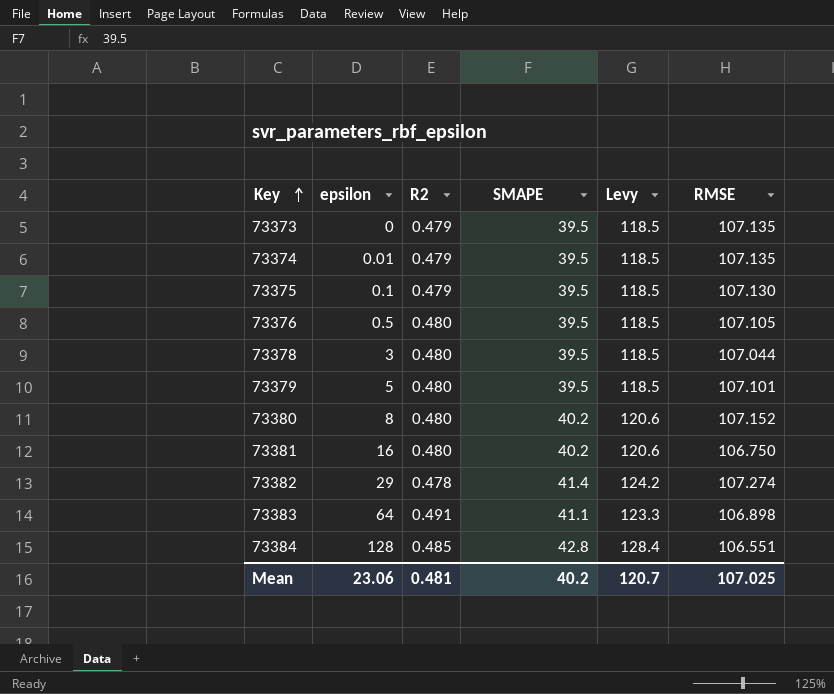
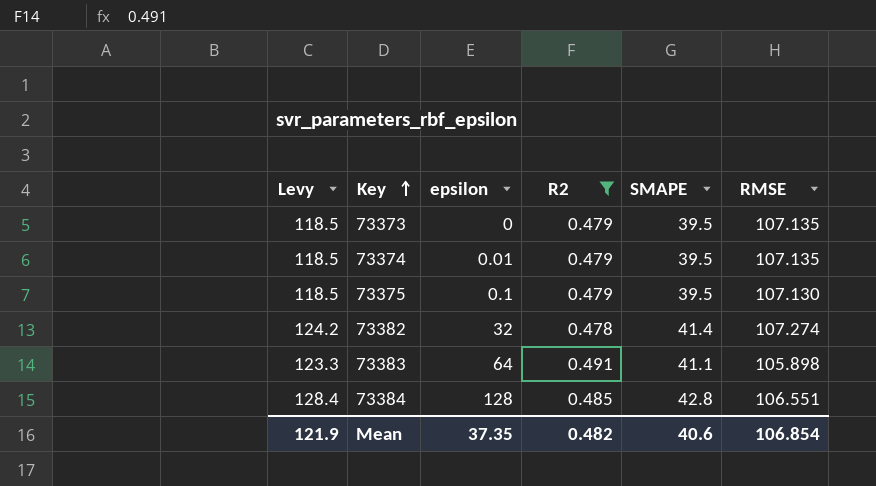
filter: none -> R2 != 0.480
column Levy | position: 5 -> 1
73382 | epsilon: 29 -> 32
73383 | RMSE: 106.898 -> 105.898
Mean | Levy: 120.7 -> 121.9
Mean | epsilon: 23.06 -> 37.35
Mean | R2: 0.481 -> 0.482
Mean | SMAPE: 40.2 -> 40.6
Mean | RMSE: 107.025 -> 106.854

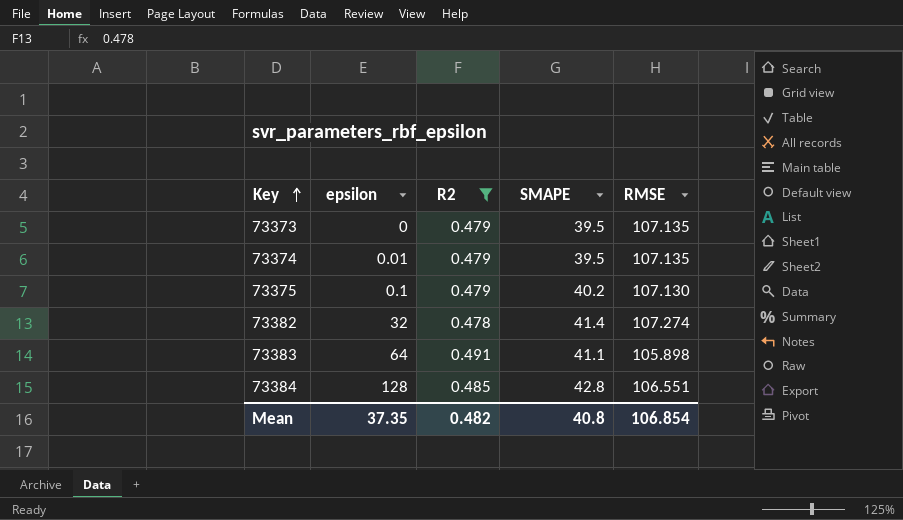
column Levy | formula: [SMAPE] * 3 -> none
73375 | SMAPE: 39.5 -> 40.2
Mean | SMAPE: 40.6 -> 40.8

